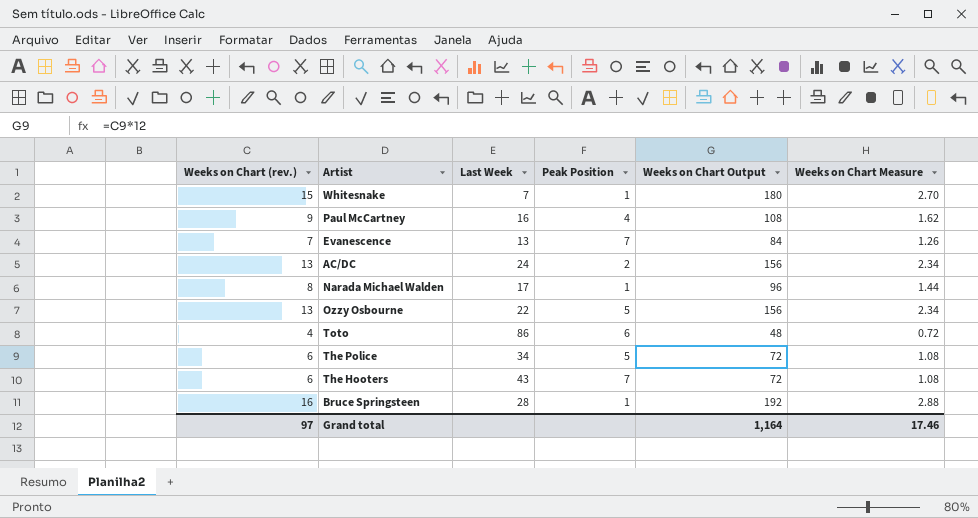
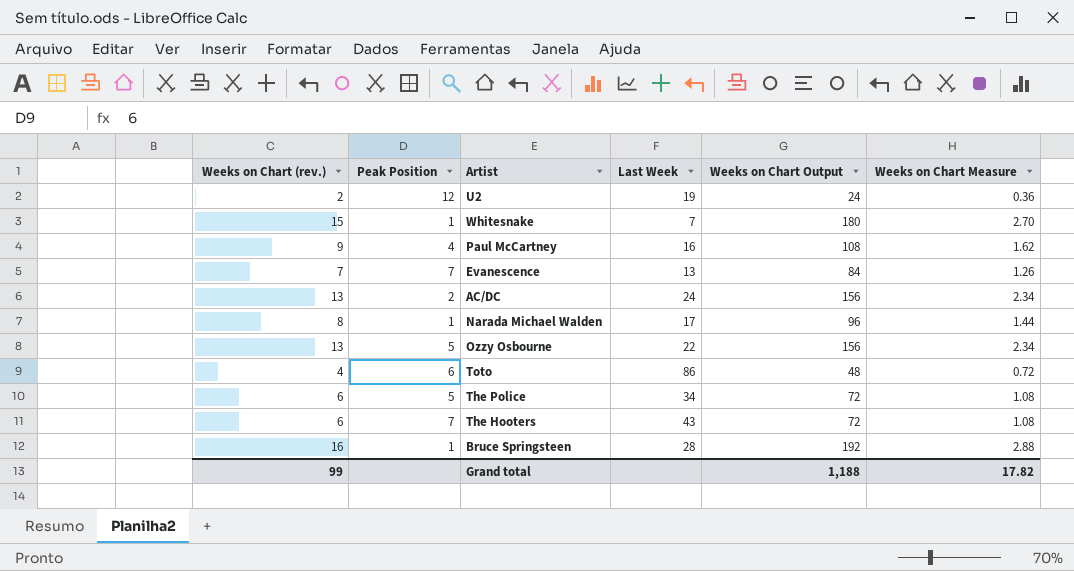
column Peak Position | position: 4 -> 2
row U2: none -> 2 | 12 | 19 | 24 | 0.36
Grand total | Weeks on Chart (rev.): 97 -> 99
Grand total | Weeks on Chart Output: 1,164 -> 1,188
Grand total | Weeks on Chart Measure: 17.46 -> 17.82

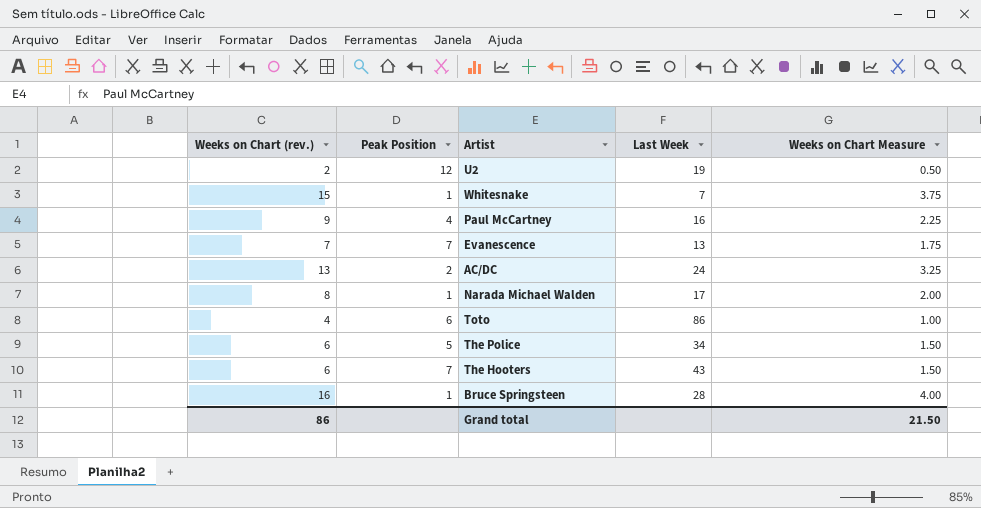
column Weeks on Chart Output | formula: [Weeks on Chart (rev.)] * 12 -> none
column Weeks on Chart Measure | formula: [Weeks on Chart (rev.)] * 0.18 -> [Weeks on Chart (rev.)] * 0.25
row Ozzy Osbourne: 13 | 5 | 22 | 156 | 2.34 -> none
Grand total | Weeks on Chart (rev.): 99 -> 86
Grand total | Weeks on Chart Measure: 17.82 -> 21.50

